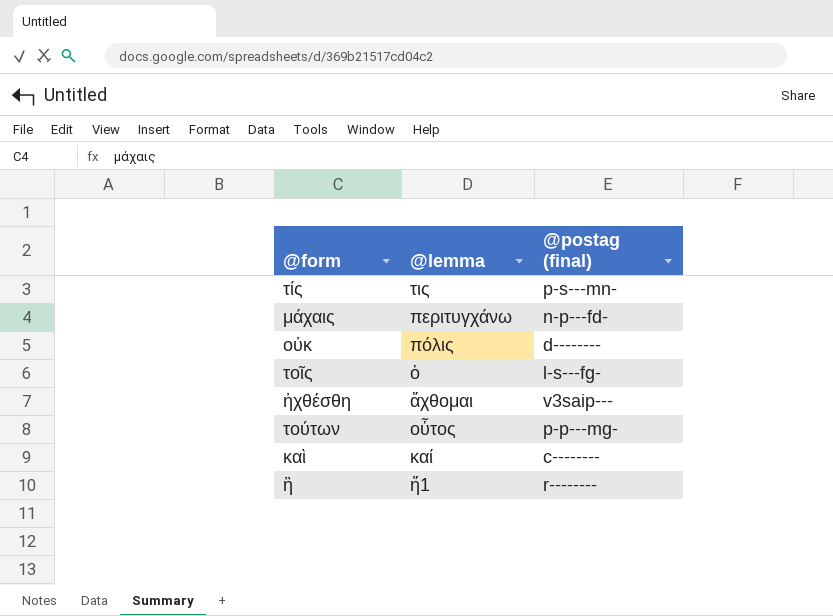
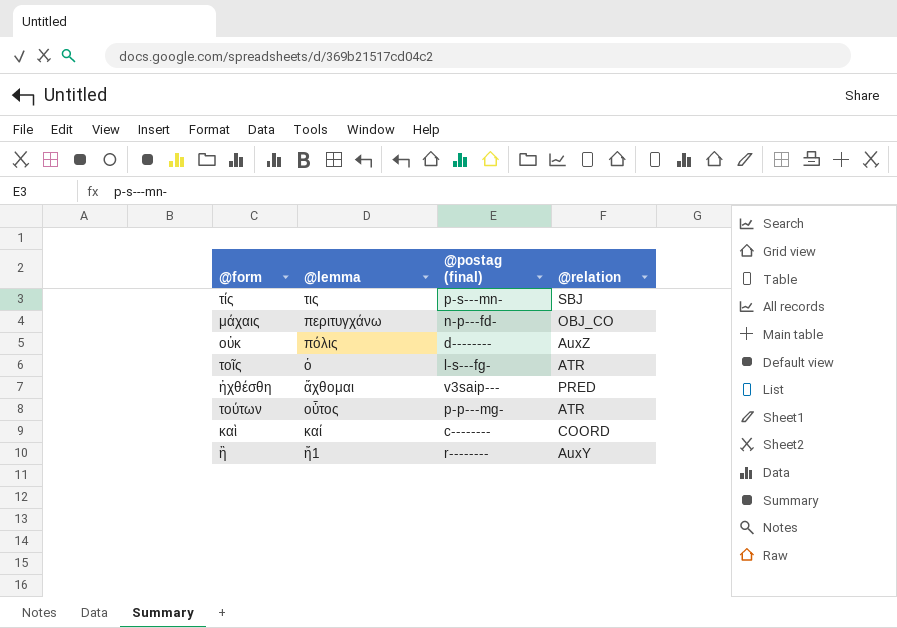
column @relation | position: none -> 4

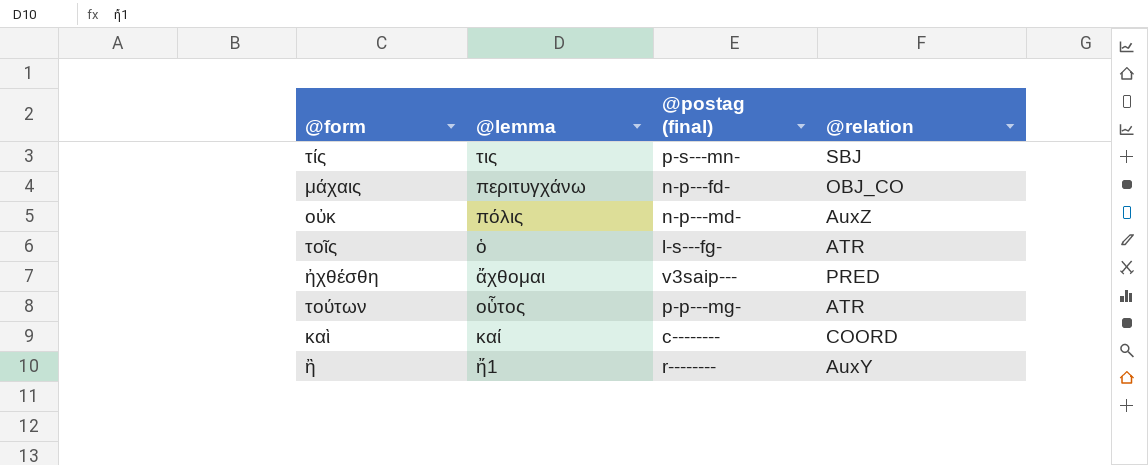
οὐκ | @postag (final): d-------- -> n-p---md-

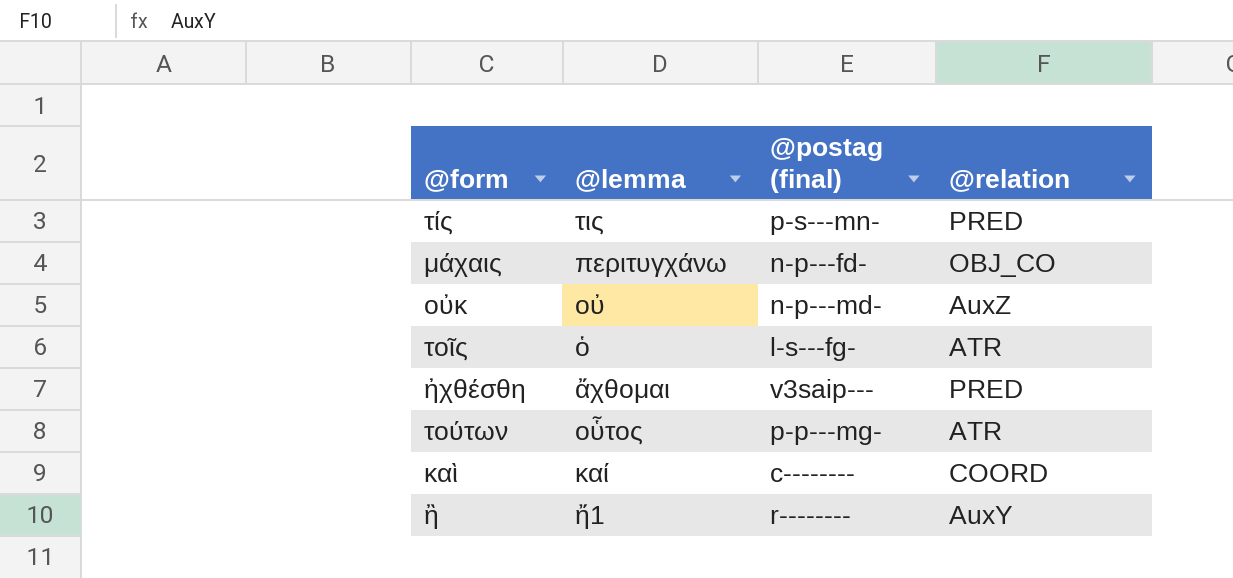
τίς | @relation: SBJ -> PRED
οὐκ | @lemma: πόλις -> οὐ

